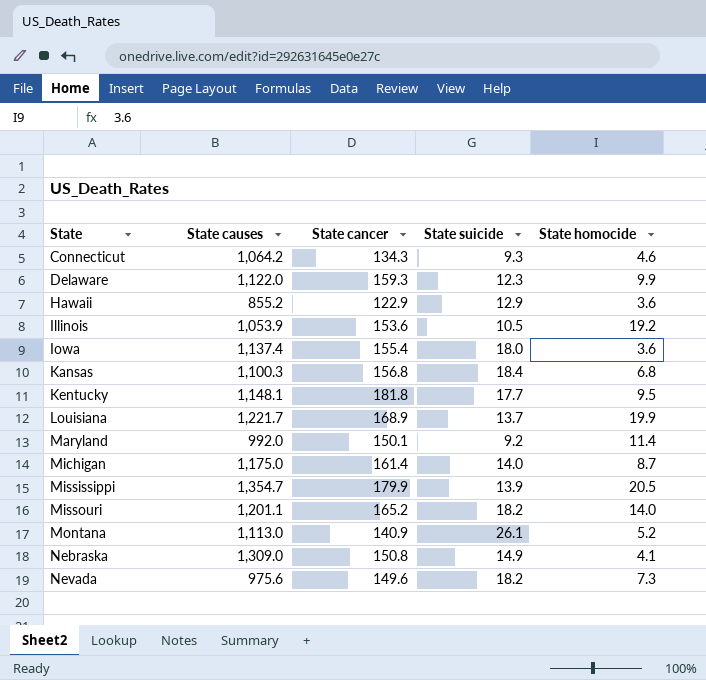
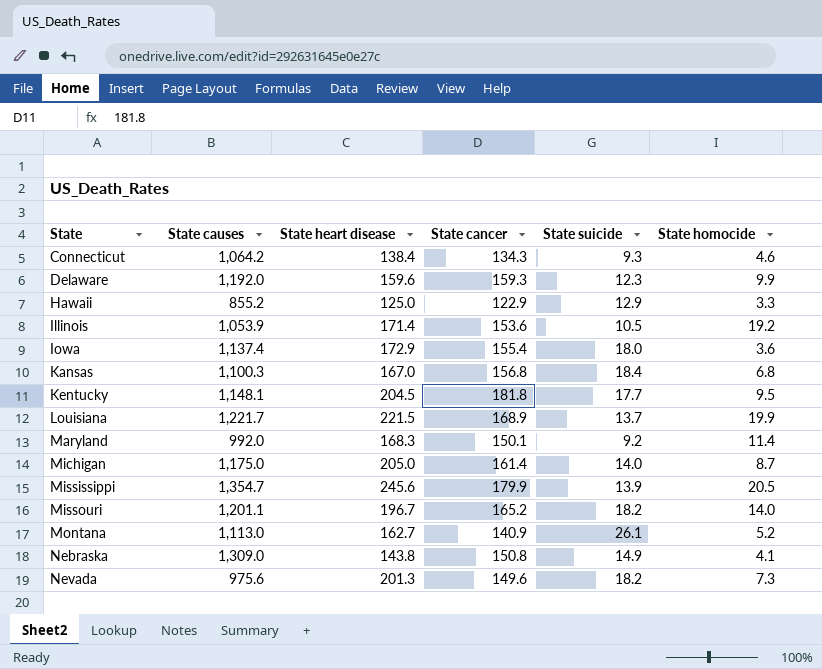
column State heart disease | position: none -> 3
Delaware | State causes: 1,122.0 -> 1,192.0
Hawaii | State homocide: 3.6 -> 3.3

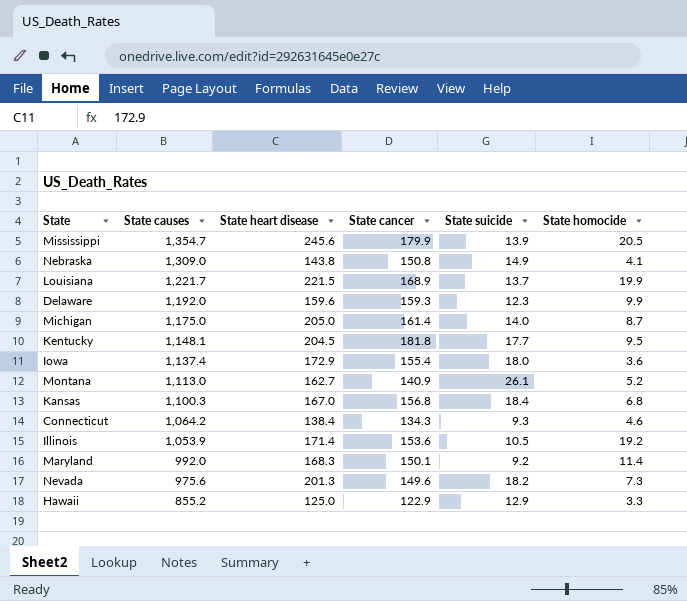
row order: State ascending -> State causes descending
row Missouri: 1,201.1 | 196.7 | 165.2 | 18.2 | 14.0 -> none

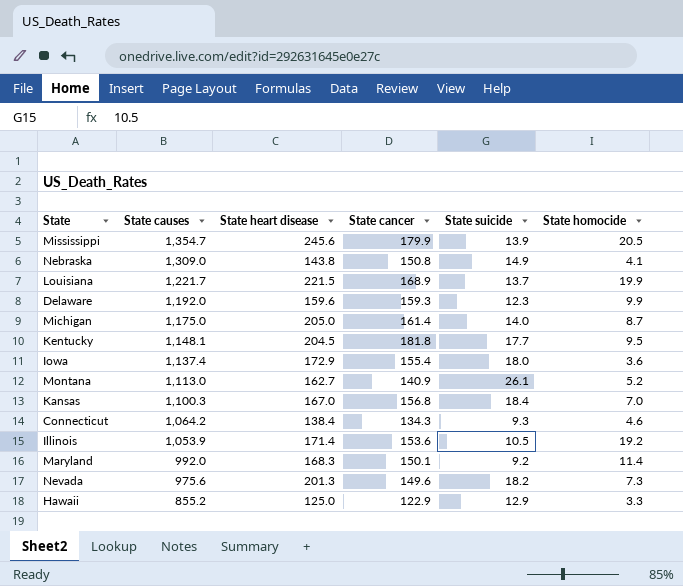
Kansas | State homocide: 6.8 -> 7.0

